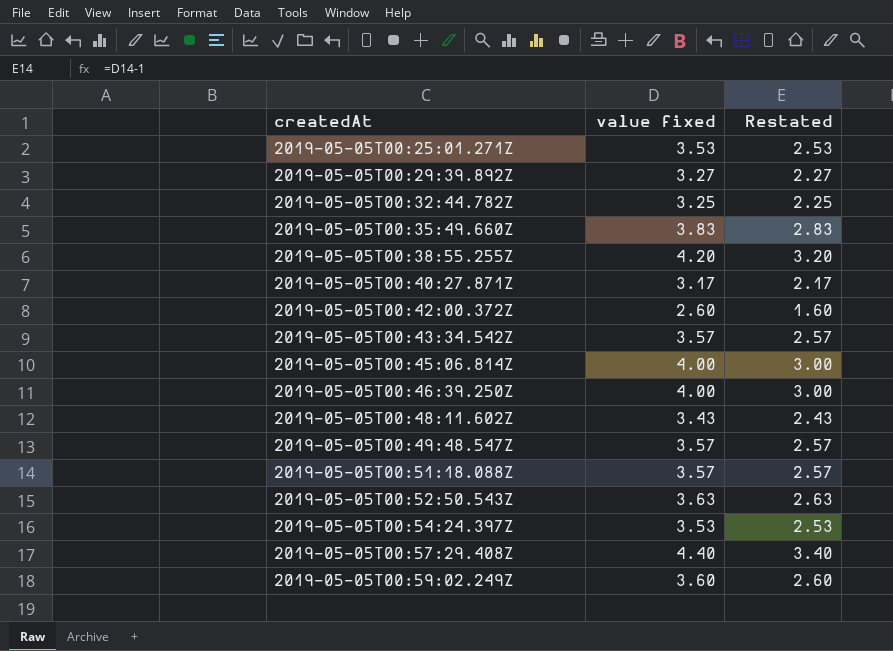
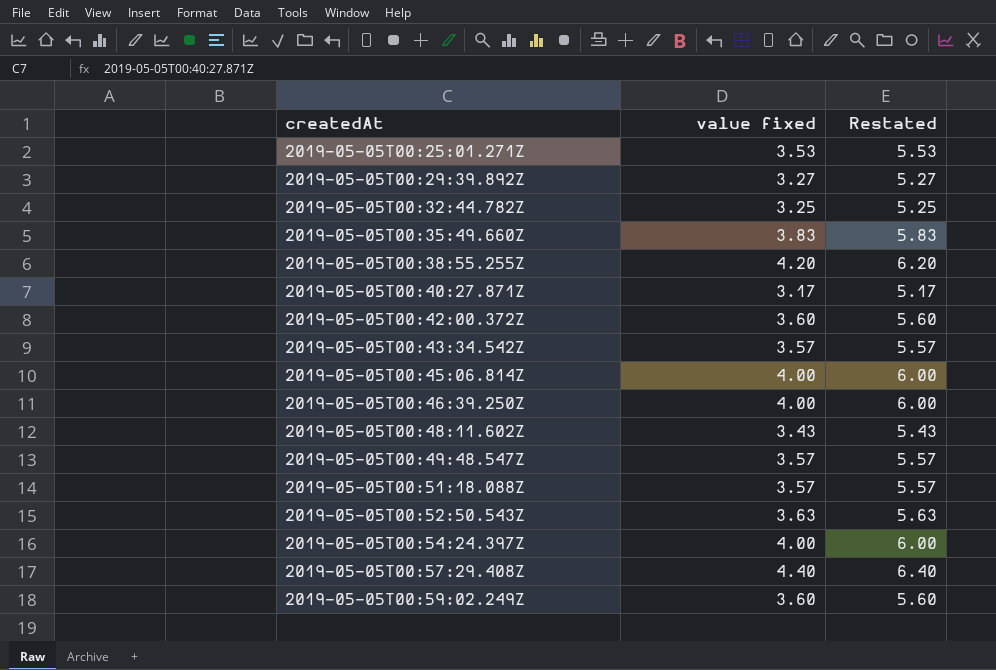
column Restated | formula: [value fixed] - 1 -> [value fixed] + 2
2019-05-05T00:42:00.372Z | value fixed: 2.60 -> 3.60
2019-05-05T00:54:24.397Z | value fixed: 3.53 -> 4.00

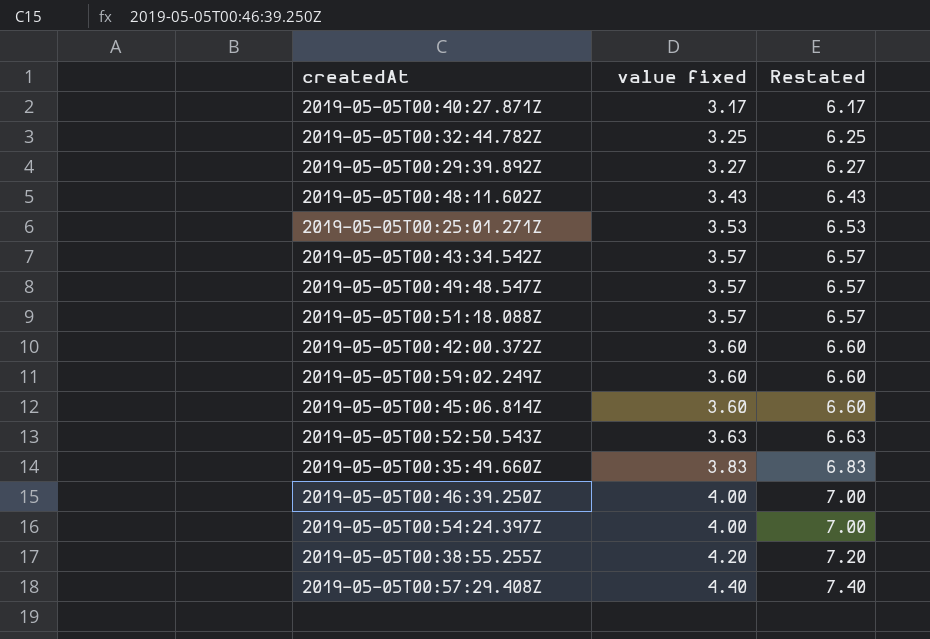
row order: createdAt ascending -> value fixed ascending
column Restated | formula: [value fixed] + 2 -> [value fixed] + 3
2019-05-05T00:45:06.814Z | value fixed: 4.00 -> 3.60

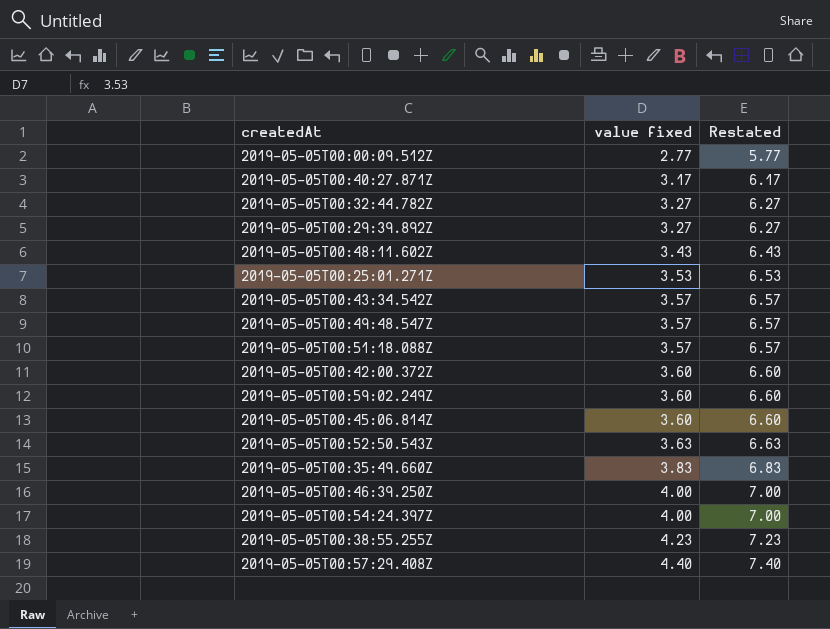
row 2019-05-05T00:00:09.512Z: none -> 2.77 | 5.77
2019-05-05T00:32:44.782Z | value fixed: 3.25 -> 3.27
2019-05-05T00:32:44.782Z | Restated: 6.25 -> 6.27
2019-05-05T00:38:55.255Z | value fixed: 4.20 -> 4.23
2019-05-05T00:38:55.255Z | Restated: 7.20 -> 7.23

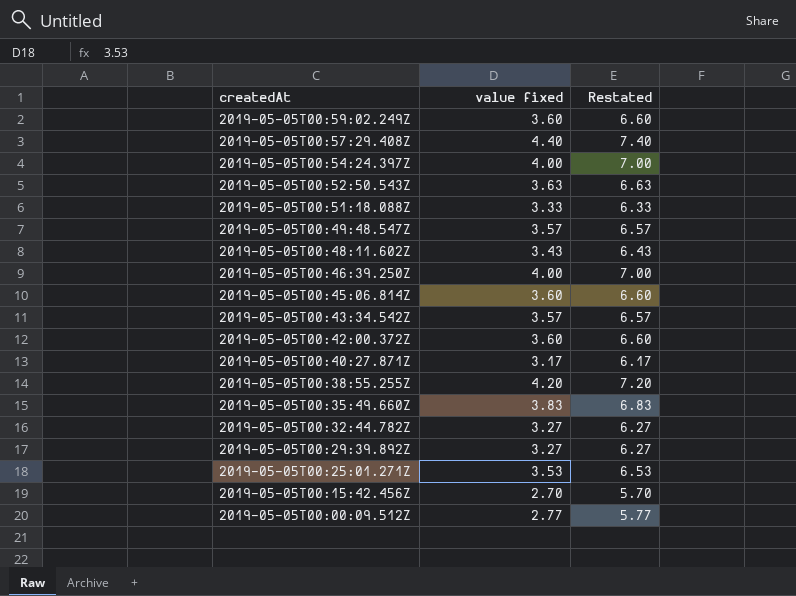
row order: value fixed ascending -> createdAt descending
2019-05-05T00:51:18.088Z | value fixed: 3.57 -> 3.33
2019-05-05T00:51:18.088Z | Restated: 6.57 -> 6.33
2019-05-05T00:38:55.255Z | value fixed: 4.23 -> 4.20
2019-05-05T00:38:55.255Z | Restated: 7.23 -> 7.20
row 2019-05-05T00:15:42.456Z: none -> 2.70 | 5.70

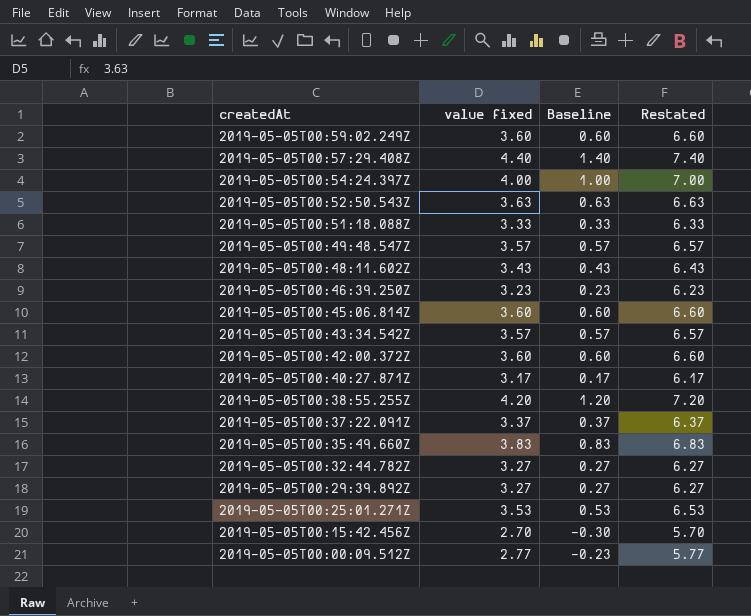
column Baseline | formula: none -> [value fixed] - 3
2019-05-05T00:46:39.250Z | value fixed: 4.00 -> 3.23
2019-05-05T00:46:39.250Z | Restated: 7.00 -> 6.23
row 2019-05-05T00:37:22.091Z: none -> 3.37 | 0.37 | 6.37

